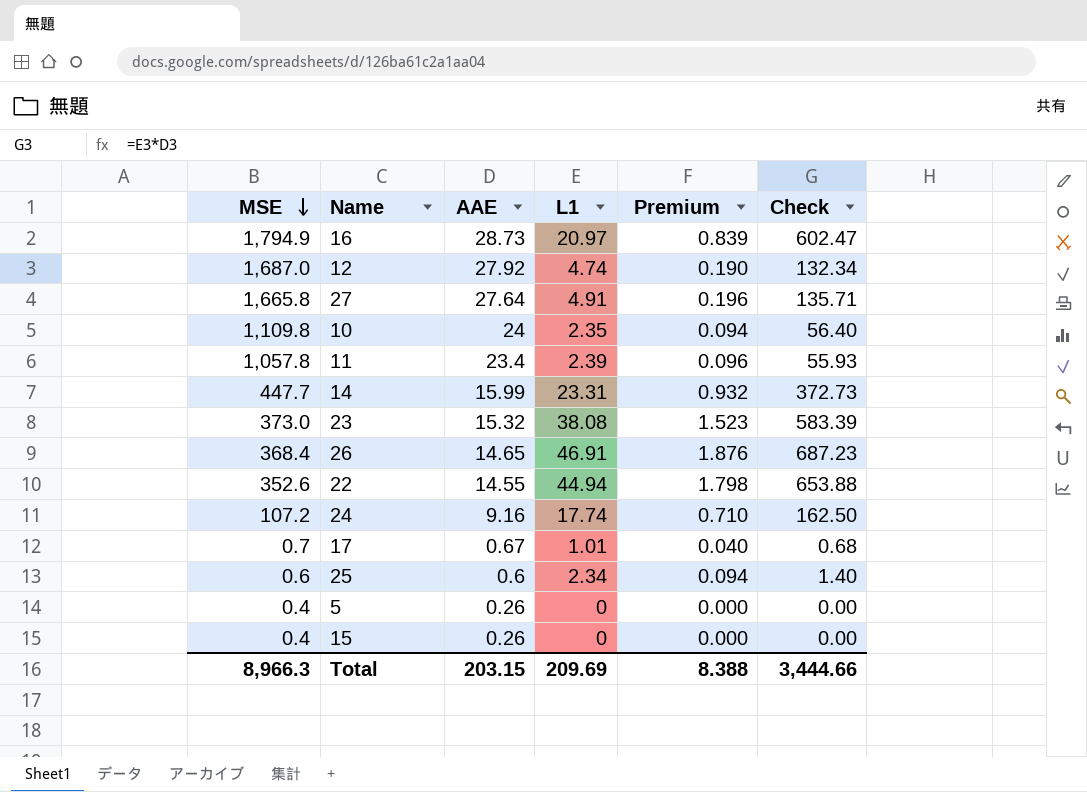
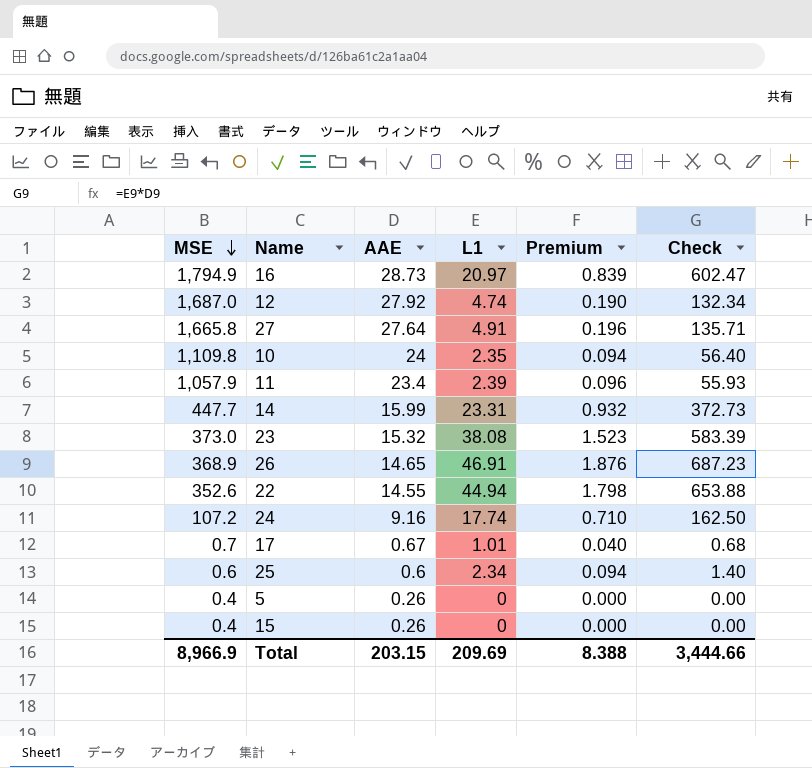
11 | MSE: 1,057.8 -> 1,057.9
26 | MSE: 368.4 -> 368.9
Total | MSE: 8,966.3 -> 8,966.9

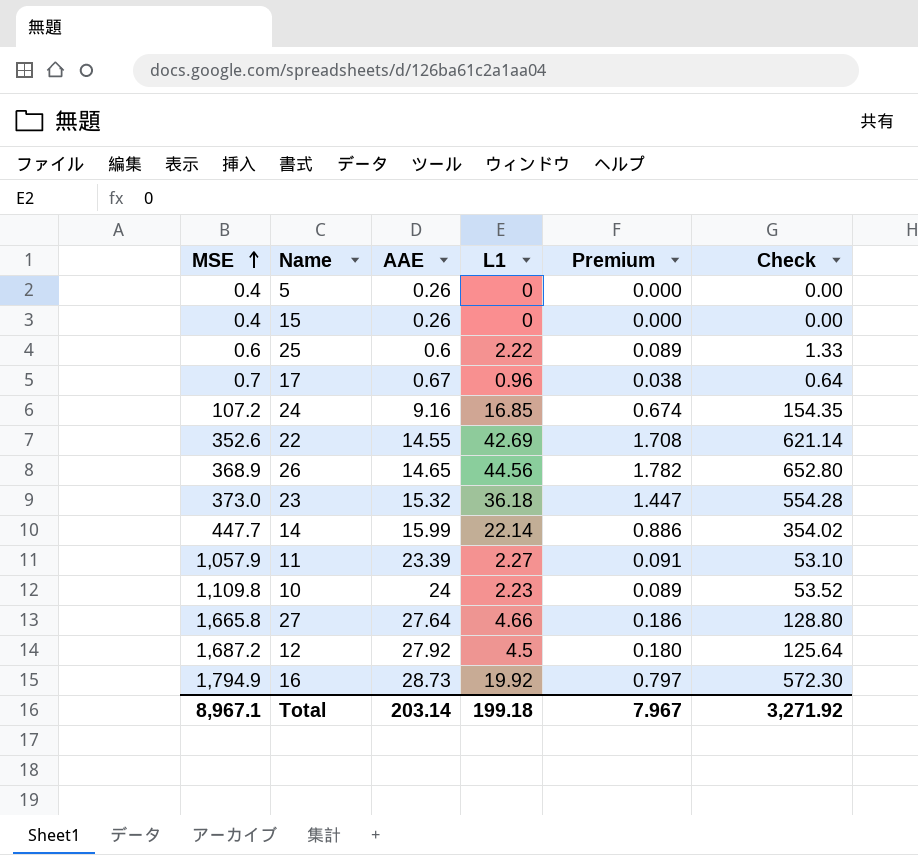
row order: MSE descending -> MSE ascending
25 | L1: 2.34 -> 2.22
25 | Premium: 0.094 -> 0.089
25 | Check: 1.40 -> 1.33
17 | L1: 1.01 -> 0.96
17 | Premium: 0.040 -> 0.038
17 | Check: 0.68 -> 0.64
24 | L1: 17.74 -> 16.85
24 | Premium: 0.710 -> 0.674
24 | Check: 162.50 -> 154.35
22 | L1: 44.94 -> 42.69
22 | Premium: 1.798 -> 1.708
22 | Check: 653.88 -> 621.14
26 | L1: 46.91 -> 44.56
26 | Premium: 1.876 -> 1.782
26 | Check: 687.23 -> 652.80
23 | L1: 38.08 -> 36.18
23 | Premium: 1.523 -> 1.447
23 | Check: 583.39 -> 554.28
14 | L1: 23.31 -> 22.14
14 | Premium: 0.932 -> 0.886
14 | Check: 372.73 -> 354.02
11 | AAE: 23.4 -> 23.39
11 | L1: 2.39 -> 2.27
11 | Premium: 0.096 -> 0.091
11 | Check: 55.93 -> 53.10
10 | L1: 2.35 -> 2.23
10 | Premium: 0.094 -> 0.089
10 | Check: 56.40 -> 53.52
27 | L1: 4.91 -> 4.66
27 | Premium: 0.196 -> 0.186
27 | Check: 135.71 -> 128.80
12 | MSE: 1,687.0 -> 1,687.2
12 | L1: 4.74 -> 4.5
12 | Premium: 0.190 -> 0.180
12 | Check: 132.34 -> 125.64
16 | L1: 20.97 -> 19.92
16 | Premium: 0.839 -> 0.797
16 | Check: 602.47 -> 572.30
Total | MSE: 8,966.9 -> 8,967.1
Total | AAE: 203.15 -> 203.14
Total | L1: 209.69 -> 199.18
Total | Premium: 8.388 -> 7.967
Total | Check: 3,444.66 -> 3,271.92

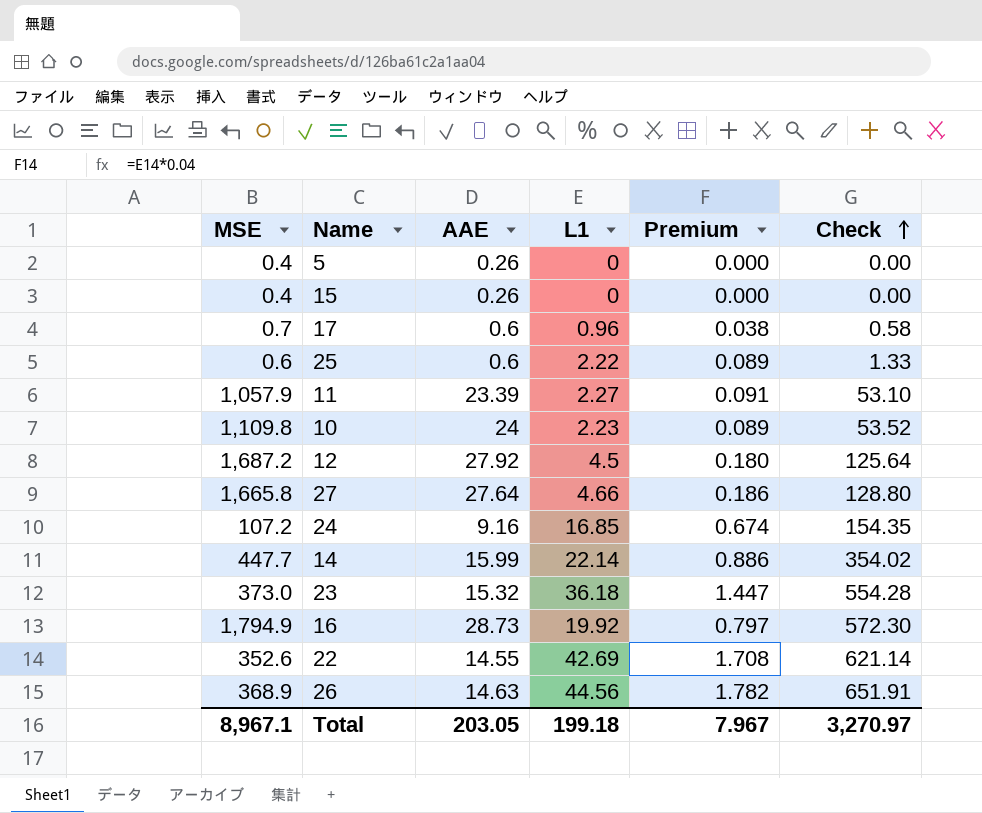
row order: MSE ascending -> Check ascending
17 | AAE: 0.67 -> 0.6
17 | Check: 0.64 -> 0.58
26 | AAE: 14.65 -> 14.63
26 | Check: 652.80 -> 651.91
Total | AAE: 203.14 -> 203.05
Total | Check: 3,271.92 -> 3,270.97

